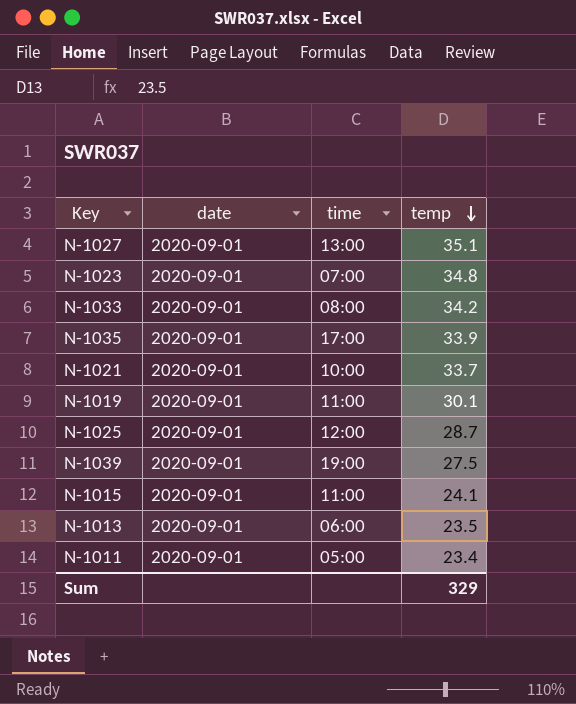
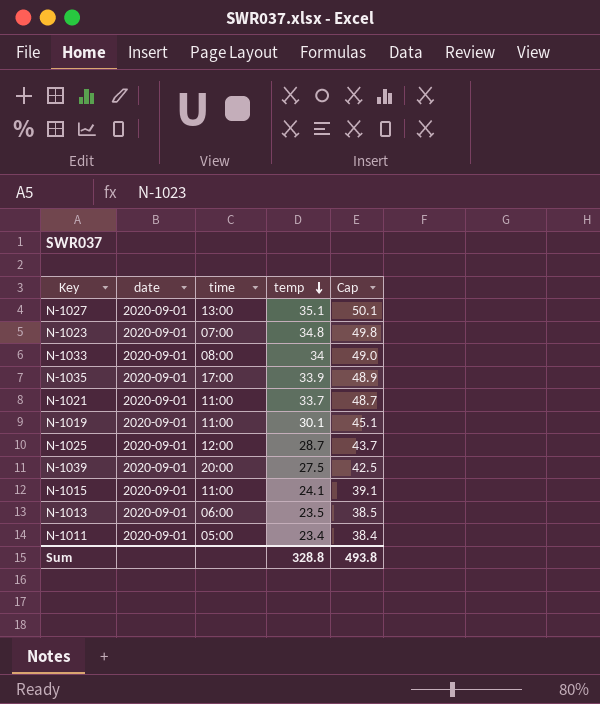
column Cap | formula: none -> [temp] + 15
N-1033 | temp: 34.2 -> 34
N-1021 | time: 10:00 -> 11:00
N-1039 | time: 19:00 -> 20:00
Sum | temp: 329 -> 328.8

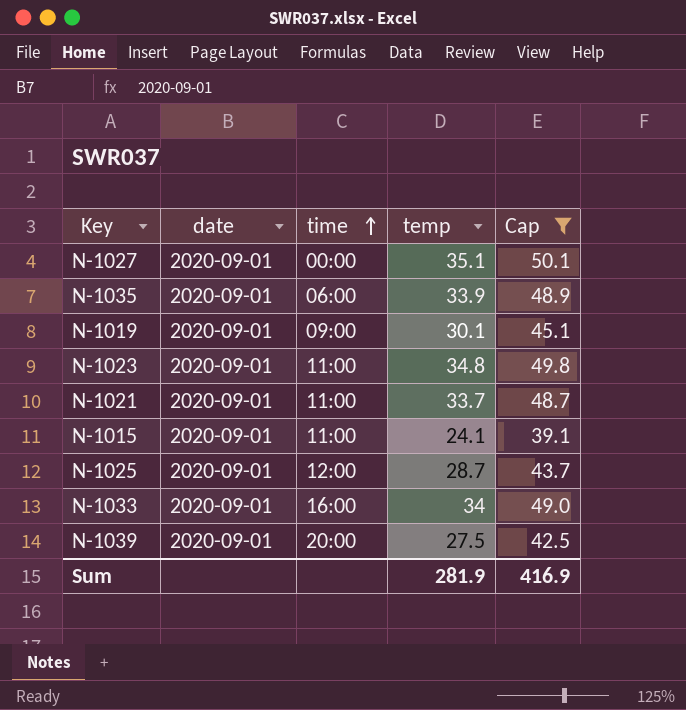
filter: none -> Cap >= 39.1
row order: temp descending -> time ascending
N-1027 | time: 13:00 -> 00:00
N-1035 | time: 17:00 -> 06:00
N-1019 | time: 11:00 -> 09:00
N-1023 | time: 07:00 -> 11:00
N-1033 | time: 08:00 -> 16:00
Sum | temp: 328.8 -> 281.9
Sum | Cap: 493.8 -> 416.9

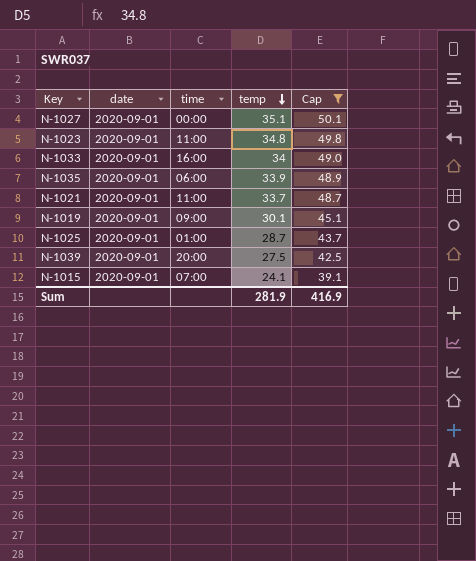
row order: time ascending -> temp descending
N-1025 | time: 12:00 -> 01:00
N-1015 | time: 11:00 -> 07:00

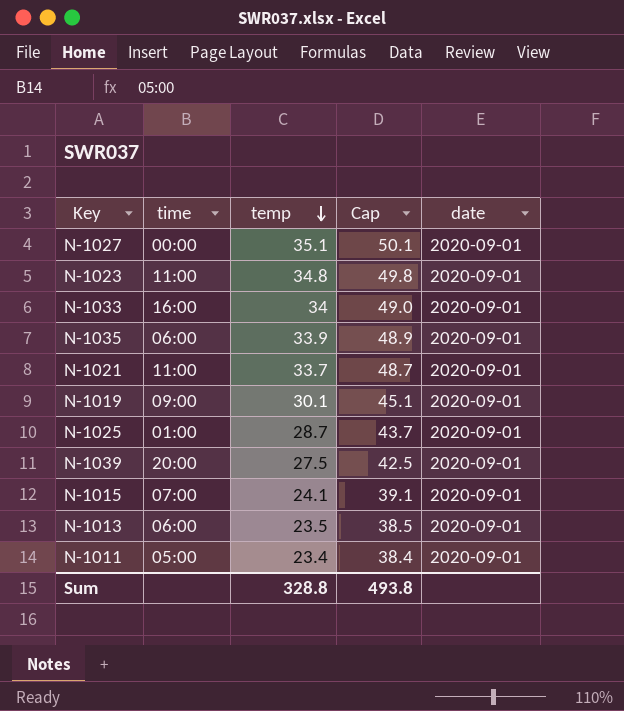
filter: Cap >= 39.1 -> none
column date | position: 2 -> 5
Sum | temp: 281.9 -> 328.8
Sum | Cap: 416.9 -> 493.8

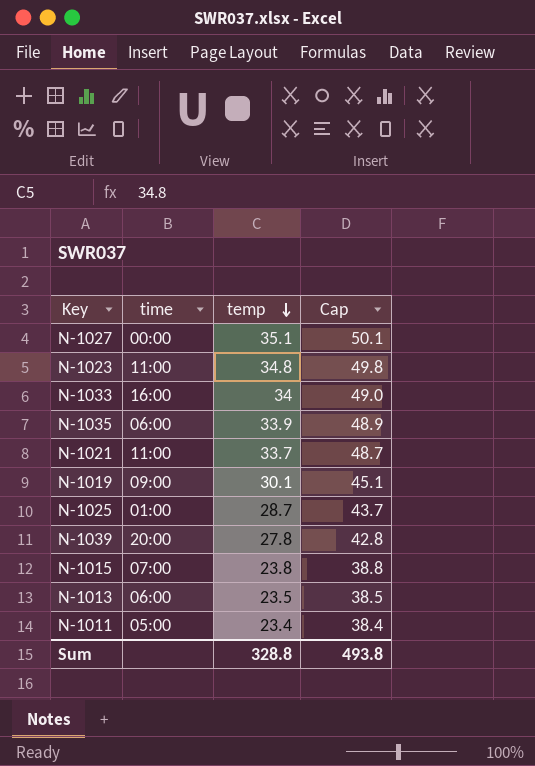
column date | position: 5 -> none
N-1039 | temp: 27.5 -> 27.8
N-1039 | Cap: 42.5 -> 42.8
N-1015 | temp: 24.1 -> 23.8
N-1015 | Cap: 39.1 -> 38.8

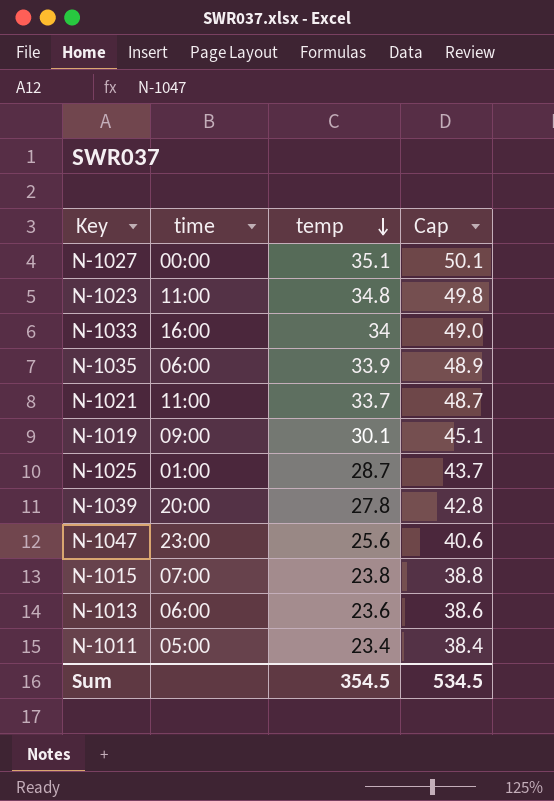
row N-1047: none -> 23:00 | 25.6 | 40.6
N-1013 | temp: 23.5 -> 23.6
N-1013 | Cap: 38.5 -> 38.6
Sum | temp: 328.8 -> 354.5
Sum | Cap: 493.8 -> 534.5

